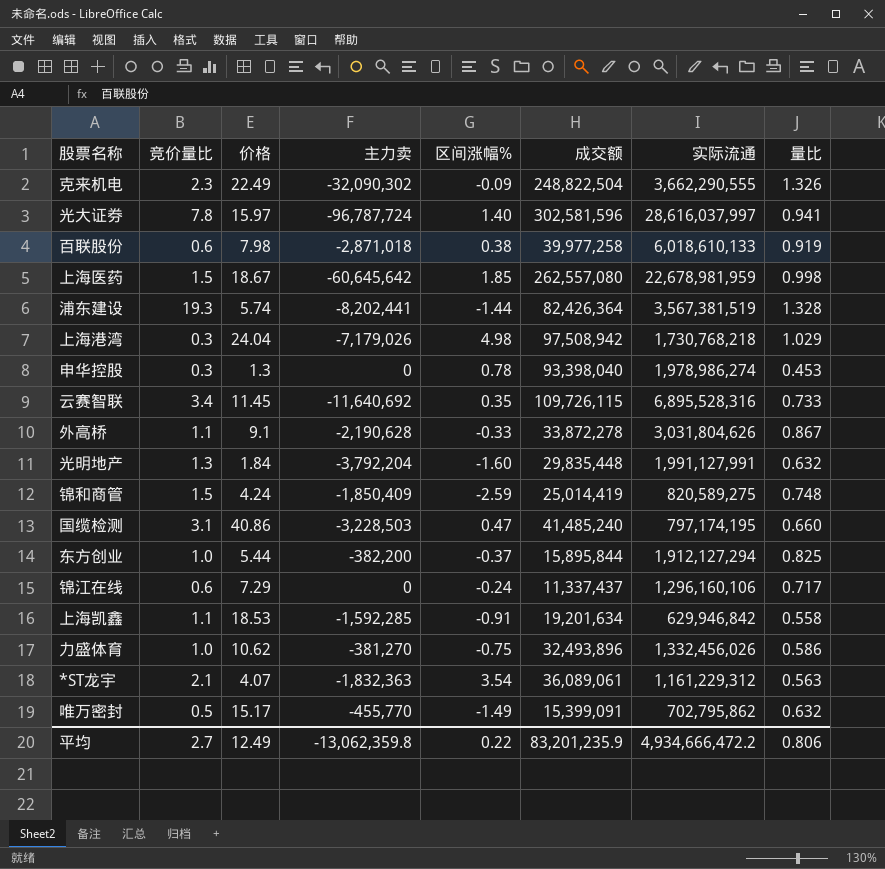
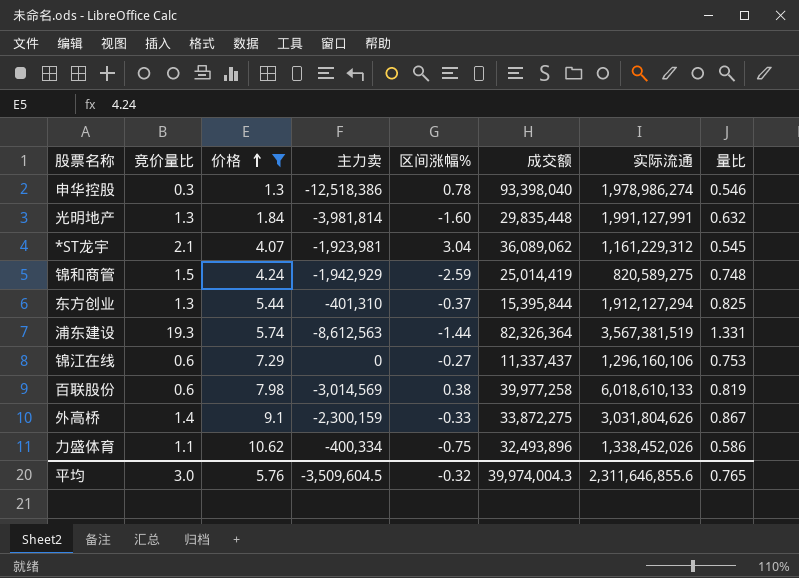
filter: none -> 价格 <= 10.62
row order: none -> 价格 ascending
申华控股 | 主力卖: 0 -> -12,518,386
申华控股 | 量比: 0.453 -> 0.546
光明地产 | 主力卖: -3,792,204 -> -3,981,814
*ST龙宇 | 主力卖: -1,832,363 -> -1,923,981
*ST龙宇 | 区间涨幅%: 3.54 -> 3.04
*ST龙宇 | 成交额: 36,089,061 -> 36,089,062
*ST龙宇 | 量比: 0.563 -> 0.545
锦和商管 | 主力卖: -1,850,409 -> -1,942,929
东方创业 | 竞价量比: 1.0 -> 1.3
东方创业 | 主力卖: -382,200 -> -401,310
东方创业 | 成交额: 15,895,844 -> 15,395,844
浦东建设 | 主力卖: -8,202,441 -> -8,612,563
浦东建设 | 成交额: 82,426,364 -> 82,326,364
浦东建设 | 量比: 1.328 -> 1.331
锦江在线 | 区间涨幅%: -0.24 -> -0.27
锦江在线 | 量比: 0.717 -> 0.753
百联股份 | 主力卖: -2,871,018 -> -3,014,569
百联股份 | 量比: 0.919 -> 0.819
外高桥 | 竞价量比: 1.1 -> 1.4
外高桥 | 主力卖: -2,190,628 -> -2,300,159
外高桥 | 成交额: 33,872,278 -> 33,872,275
力盛体育 | 竞价量比: 1.0 -> 1.1
力盛体育 | 主力卖: -381,270 -> -400,334
力盛体育 | 实际流通: 1,332,456,026 -> 1,338,452,026
平均 | 竞价量比: 2.7 -> 3.0
平均 | 价格: 12.49 -> 5.76
平均 | 主力卖: -13,062,359.8 -> -3,509,604.5
平均 | 区间涨幅%: 0.22 -> -0.32
平均 | 成交额: 83,201,235.9 -> 39,974,004.3
平均 | 实际流通: 4,934,666,472.2 -> 2,311,646,855.6
平均 | 量比: 0.806 -> 0.765

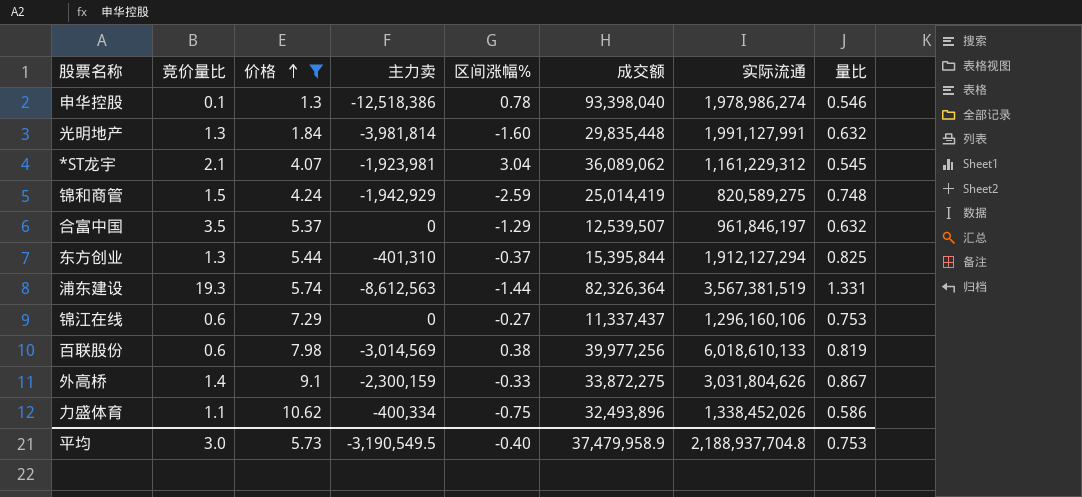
申华控股 | 竞价量比: 0.3 -> 0.1
row 合富中国: none -> 3.5 | 5.37 | 0 | -1.29 | 12,539,507 | 961,846,197 | 0.632
百联股份 | 成交额: 39,977,258 -> 39,977,256
平均 | 价格: 5.76 -> 5.73
平均 | 主力卖: -3,509,604.5 -> -3,190,549.5
平均 | 区间涨幅%: -0.32 -> -0.40
平均 | 成交额: 39,974,004.3 -> 37,479,958.9
平均 | 实际流通: 2,311,646,855.6 -> 2,188,937,704.8
平均 | 量比: 0.765 -> 0.753

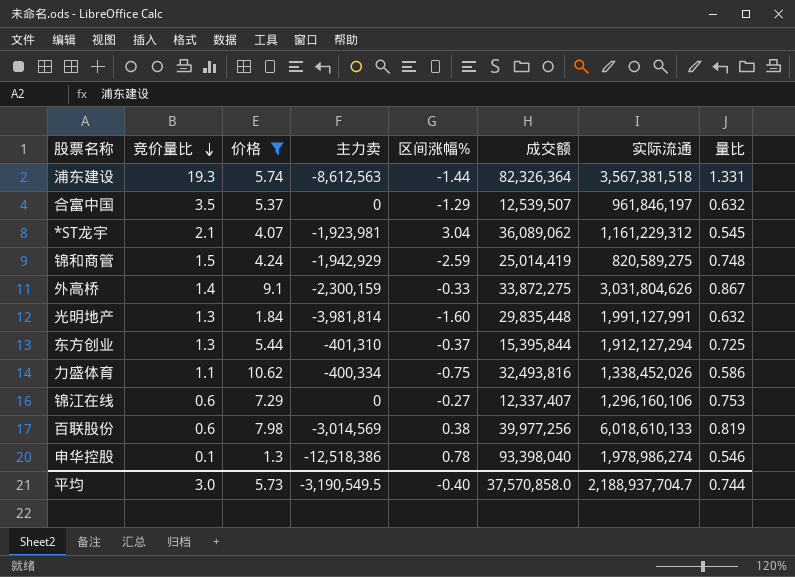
row order: 价格 ascending -> 竞价量比 descending
浦东建设 | 实际流通: 3,567,381,519 -> 3,567,381,518
东方创业 | 量比: 0.825 -> 0.725
力盛体育 | 成交额: 32,493,896 -> 32,493,816
锦江在线 | 成交额: 11,337,437 -> 12,337,407
平均 | 成交额: 37,479,958.9 -> 37,570,858.0
平均 | 实际流通: 2,188,937,704.8 -> 2,188,937,704.7
平均 | 量比: 0.753 -> 0.744

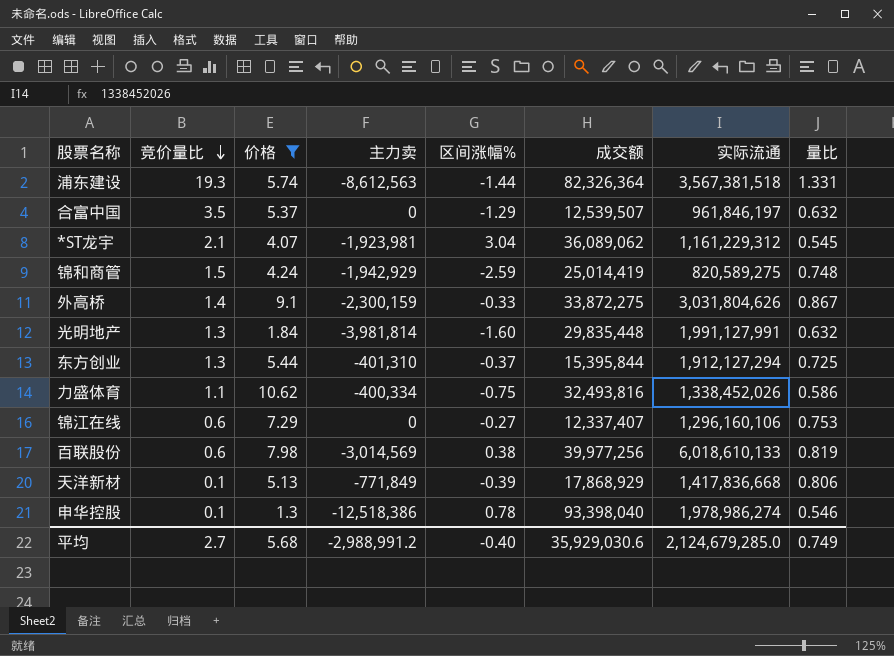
row 天洋新材: none -> 0.1 | 5.13 | -771,849 | -0.39 | 17,868,929 | 1,417,836,668 | 0.806
平均 | 竞价量比: 3.0 -> 2.7
平均 | 价格: 5.73 -> 5.68
平均 | 主力卖: -3,190,549.5 -> -2,988,991.2
平均 | 成交额: 37,570,858.0 -> 35,929,030.6
平均 | 实际流通: 2,188,937,704.7 -> 2,124,679,285.0
平均 | 量比: 0.744 -> 0.749

